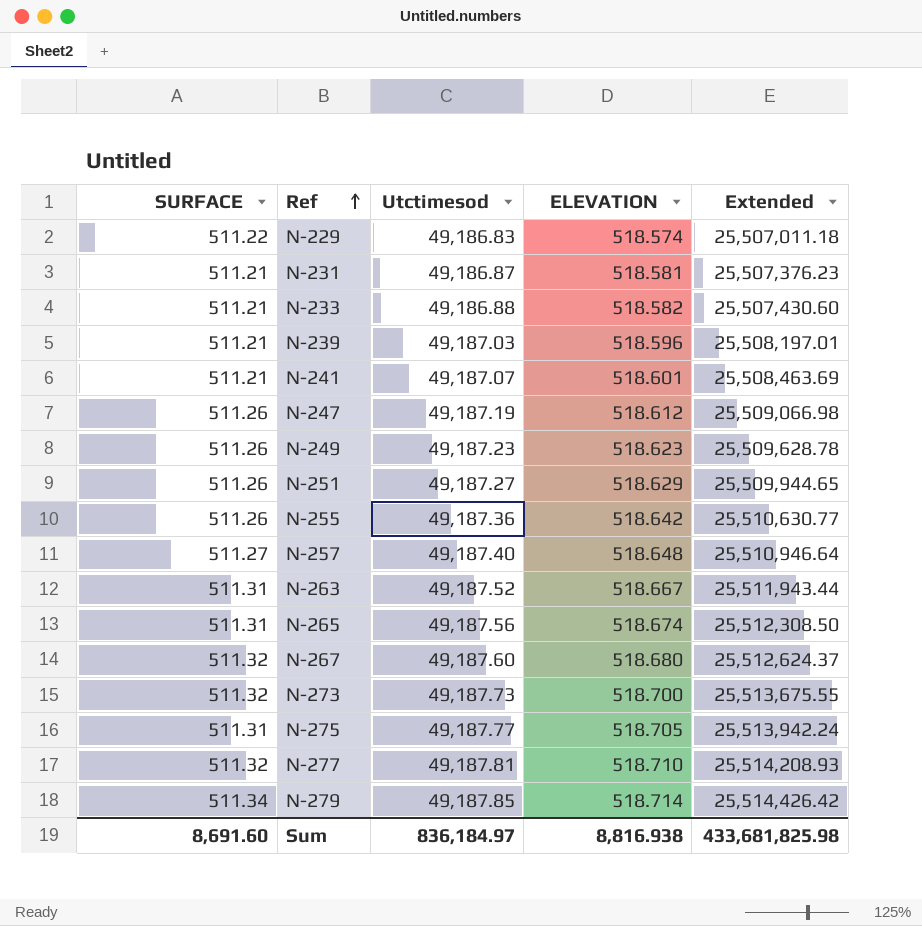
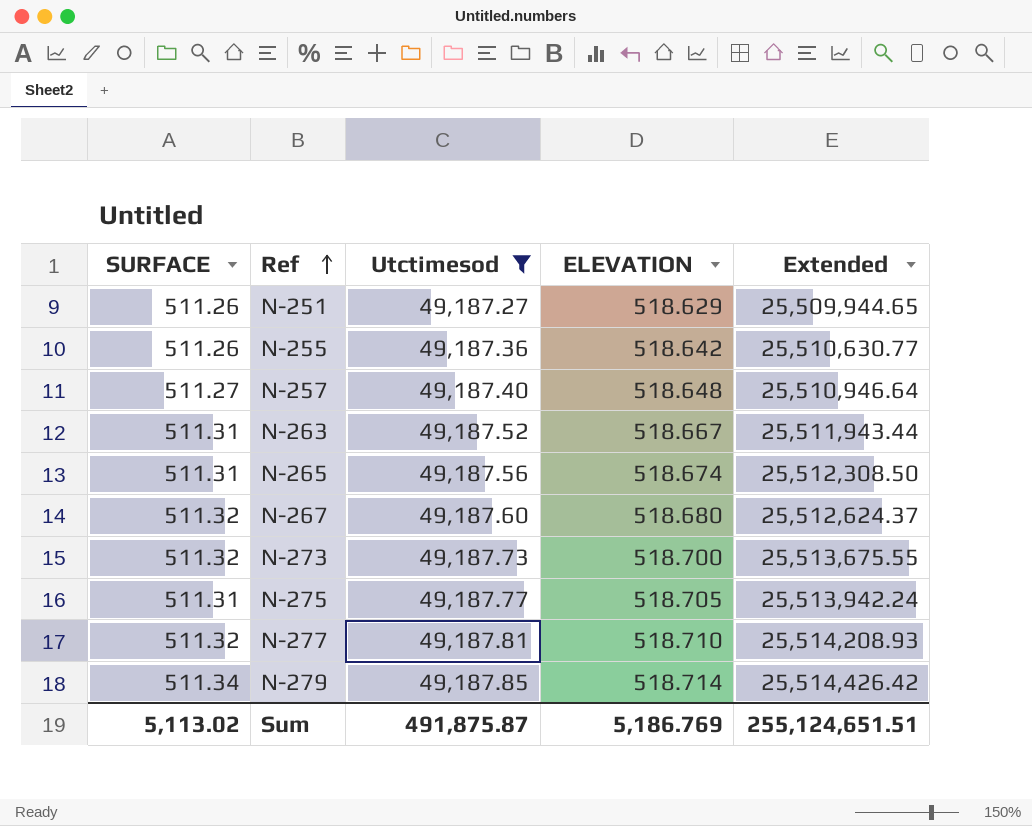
filter: none -> Utctimesod >= 49,187.27
Sum | SURFACE: 8,691.60 -> 5,113.02
Sum | Utctimesod: 836,184.97 -> 491,875.87
Sum | ELEVATION: 8,816.938 -> 5,186.769
Sum | Extended: 433,681,825.98 -> 255,124,651.51

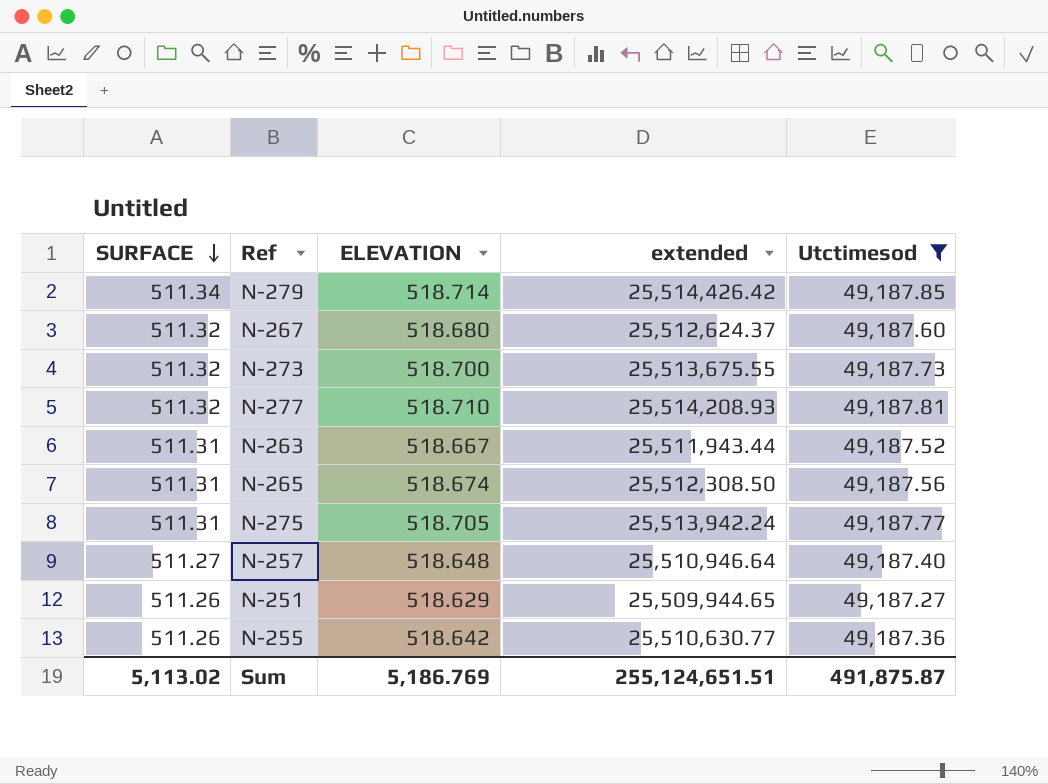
row order: Ref ascending -> SURFACE descending
column name: Extended -> extended
column Utctimesod | position: 3 -> 5

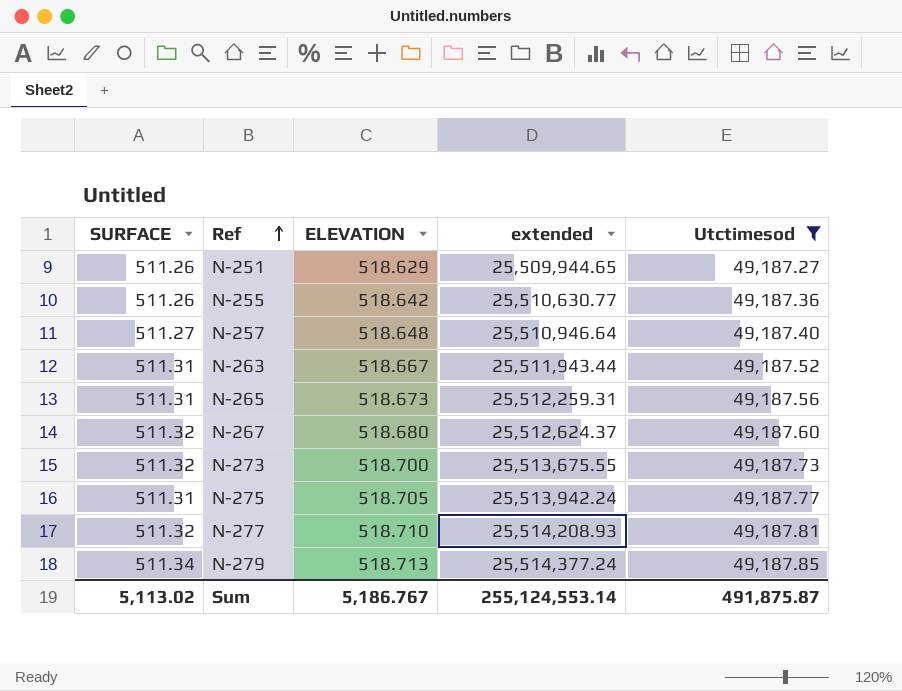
row order: SURFACE descending -> Ref ascending
N-265 | ELEVATION: 518.674 -> 518.673
N-265 | extended: 25,512,308.50 -> 25,512,259.31
N-279 | ELEVATION: 518.714 -> 518.713
N-279 | extended: 25,514,426.42 -> 25,514,377.24
Sum | ELEVATION: 5,186.769 -> 5,186.767
Sum | extended: 255,124,651.51 -> 255,124,553.14

